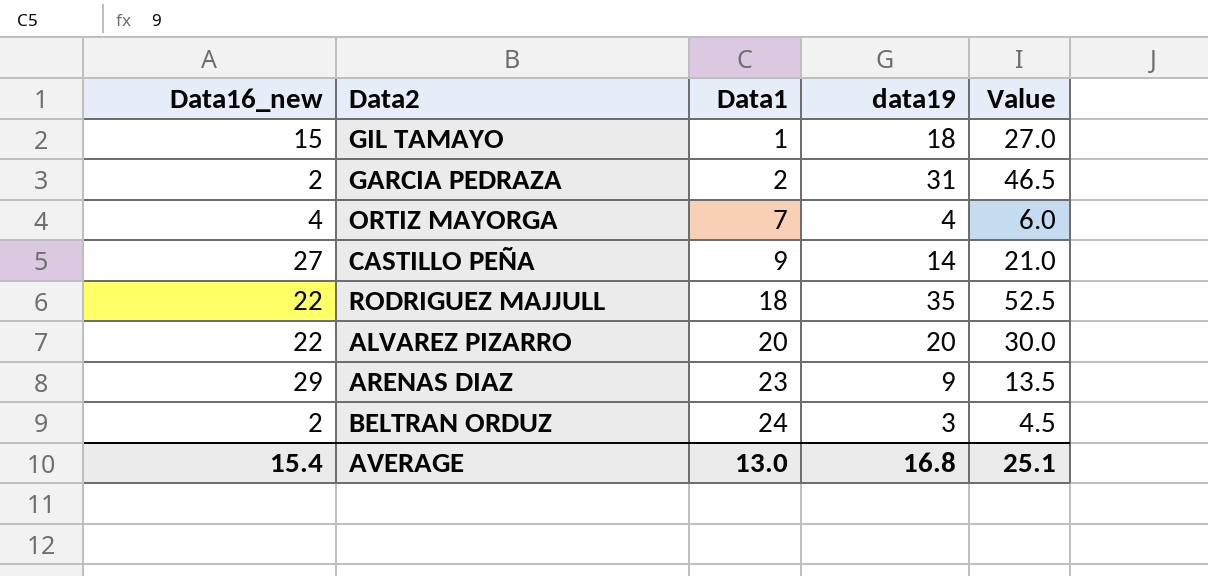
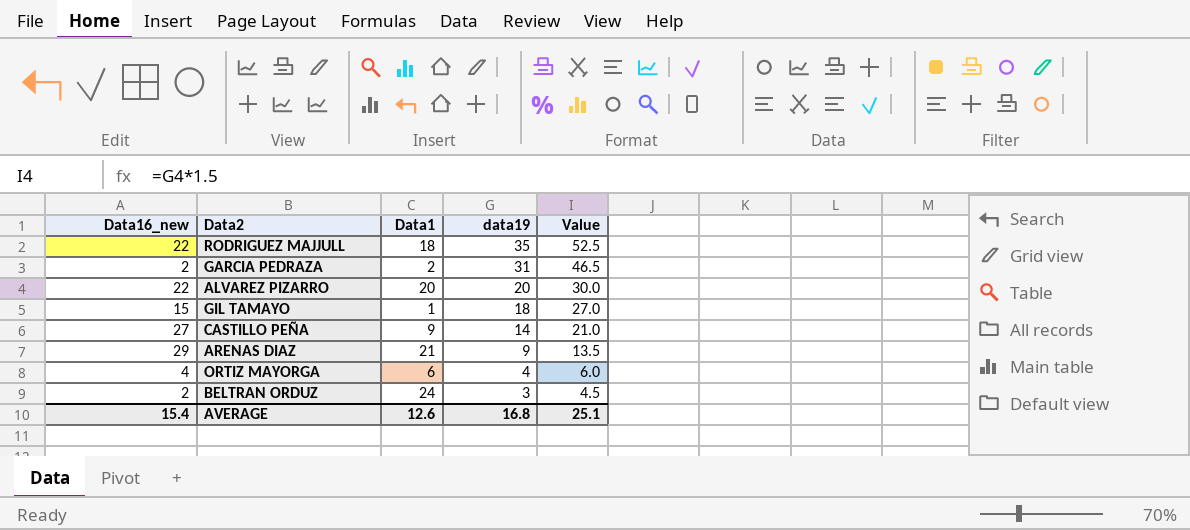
row order: Data1 ascending -> data19 descending
ARENAS DIAZ | Data1: 23 -> 21
ORTIZ MAYORGA | Data1: 7 -> 6
AVERAGE | Data1: 13.0 -> 12.6

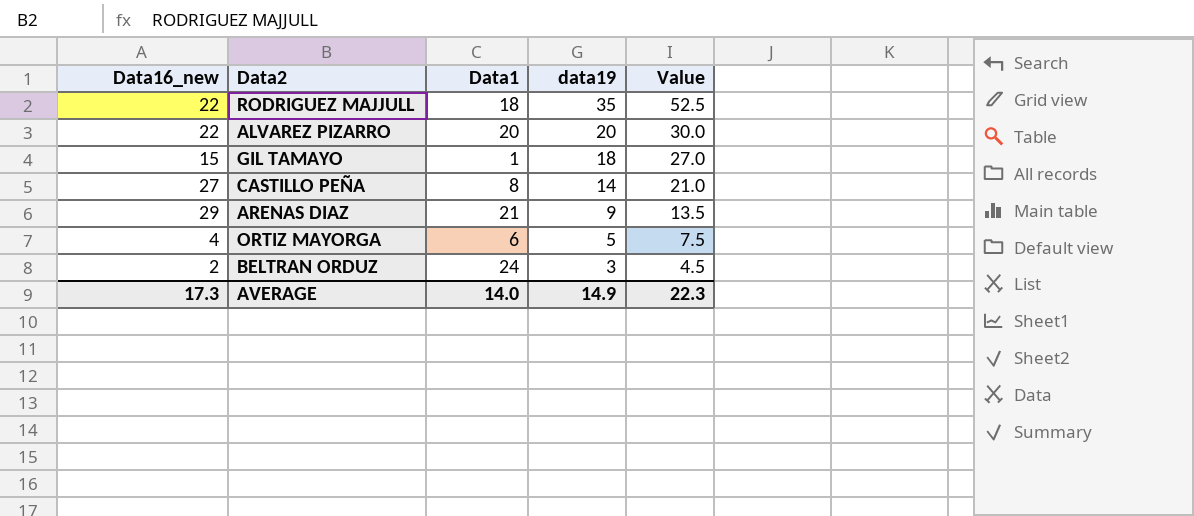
row GARCIA PEDRAZA: 2 | 2 | 31 | 46.5 -> none
CASTILLO PEÑA | Data1: 9 -> 8
ORTIZ MAYORGA | data19: 4 -> 5
ORTIZ MAYORGA | Value: 6.0 -> 7.5
AVERAGE | Data16_new: 15.4 -> 17.3
AVERAGE | Data1: 12.6 -> 14.0
AVERAGE | data19: 16.8 -> 14.9
AVERAGE | Value: 25.1 -> 22.3

